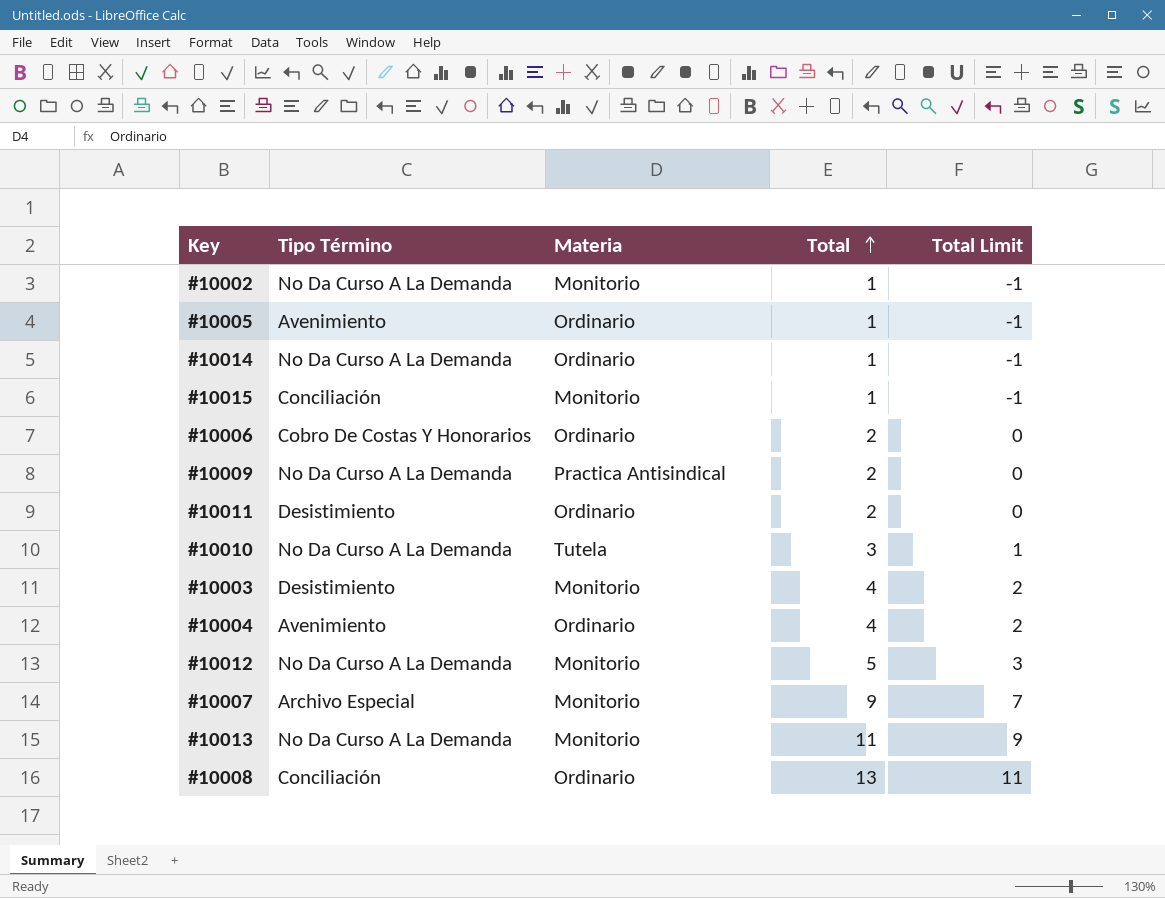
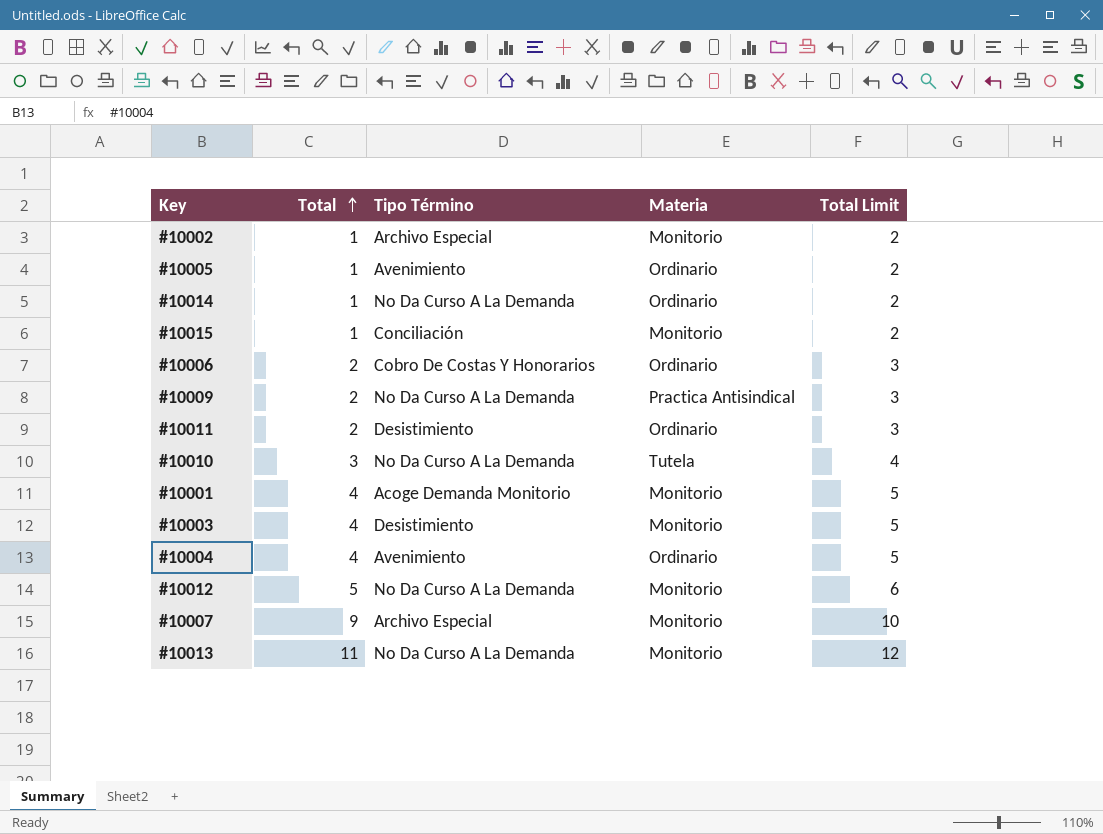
column Total | position: 4 -> 2
column Total Limit | formula: [Total] - 2 -> [Total] + 1
row #10008: Conciliación | Ordinario | 13 | 11 -> none
#10002 | Tipo Término: No Da Curso A La Demanda -> Archivo Especial
row #10001: none -> 4 | Acoge Demanda Monitorio | Monitorio | 5

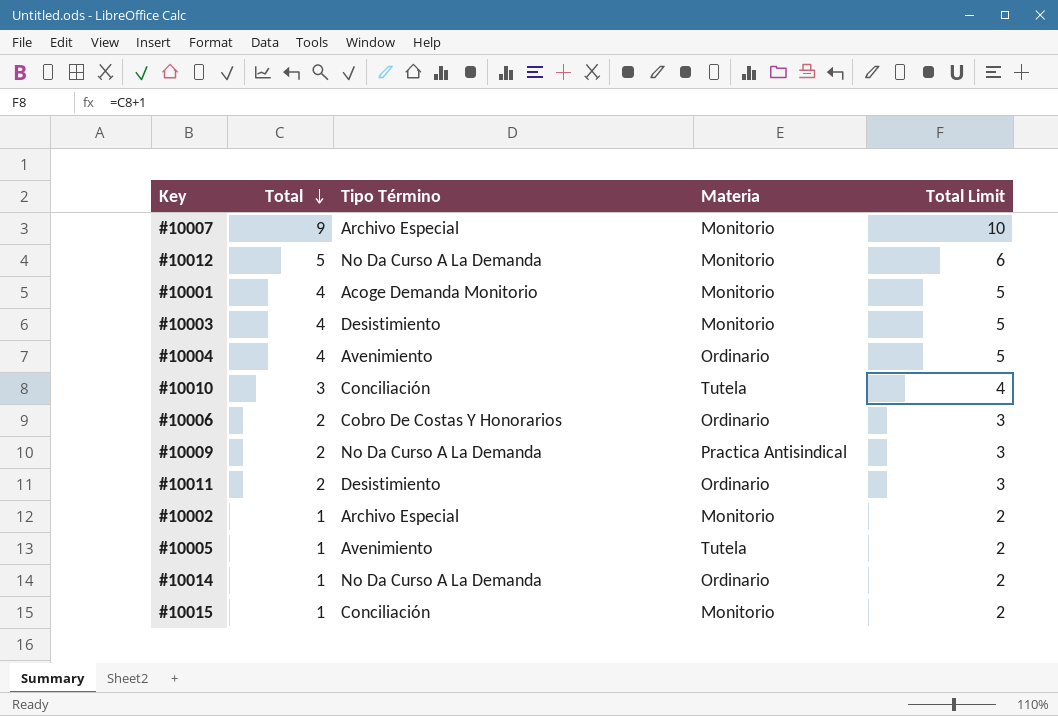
row order: Total ascending -> Total descending
row #10013: 11 | No Da Curso A La Demanda | Monitorio | 12 -> none
#10010 | Tipo Término: No Da Curso A La Demanda -> Conciliación
#10005 | Materia: Ordinario -> Tutela

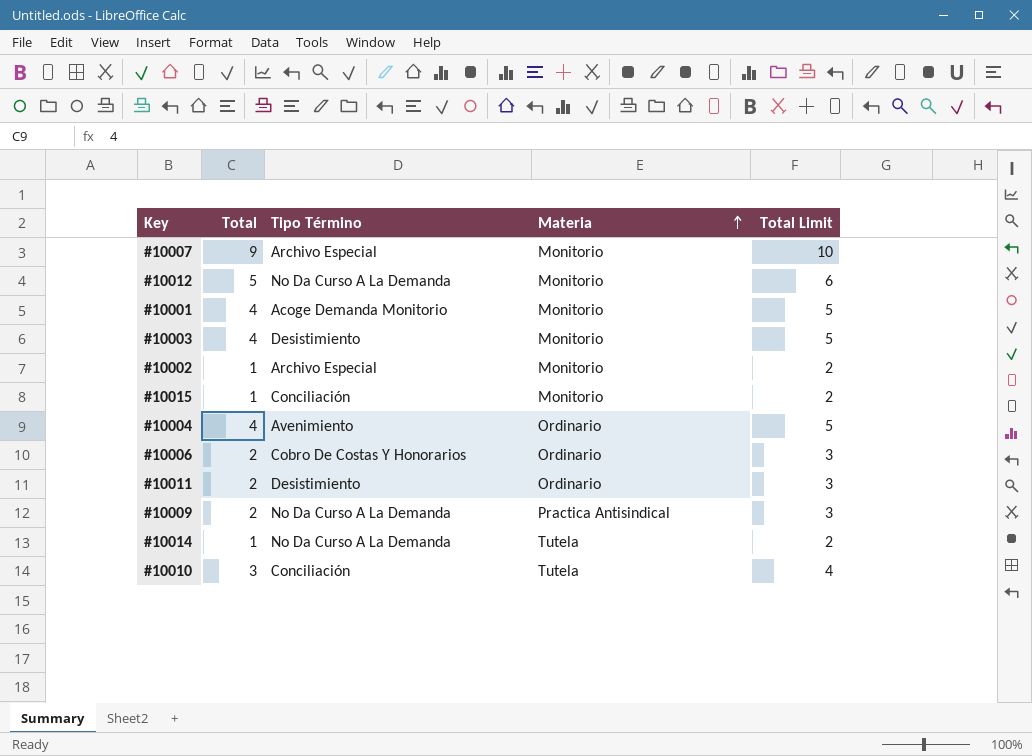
row order: Total descending -> Materia ascending
row #10005: 1 | Avenimiento | Tutela | 2 -> none
#10014 | Materia: Ordinario -> Tutela

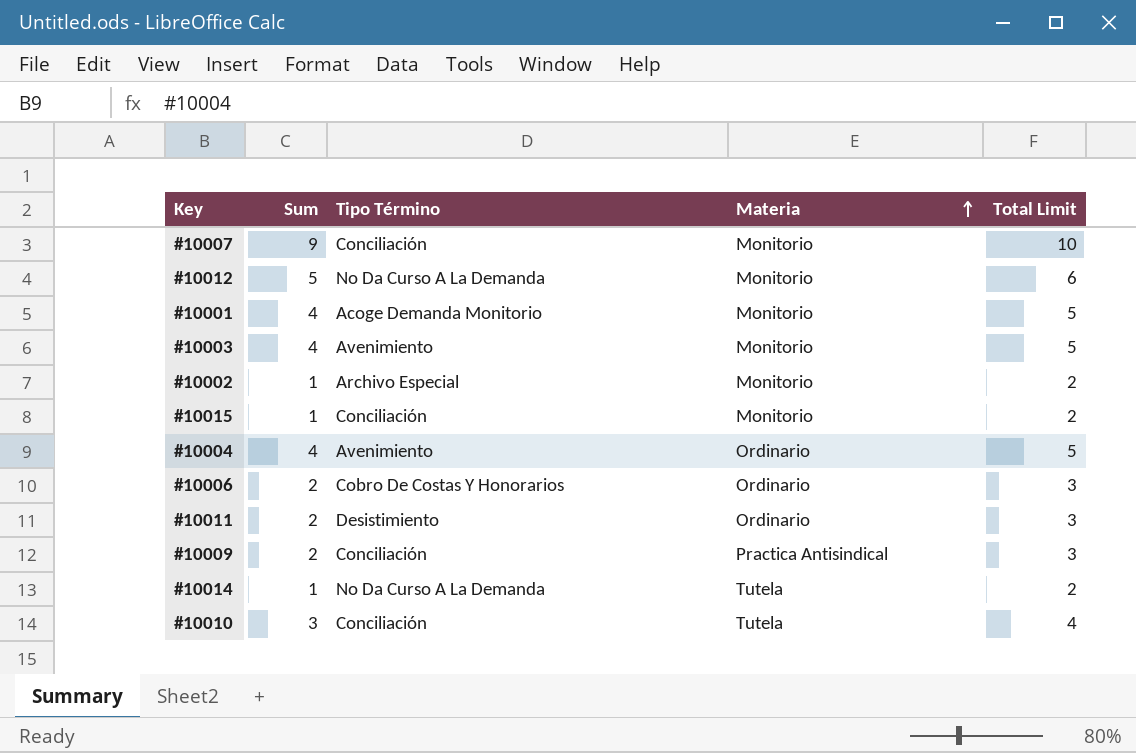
column name: Total -> Sum
#10007 | Tipo Término: Archivo Especial -> Conciliación
#10003 | Tipo Término: Desistimiento -> Avenimiento
#10009 | Tipo Término: No Da Curso A La Demanda -> Conciliación

